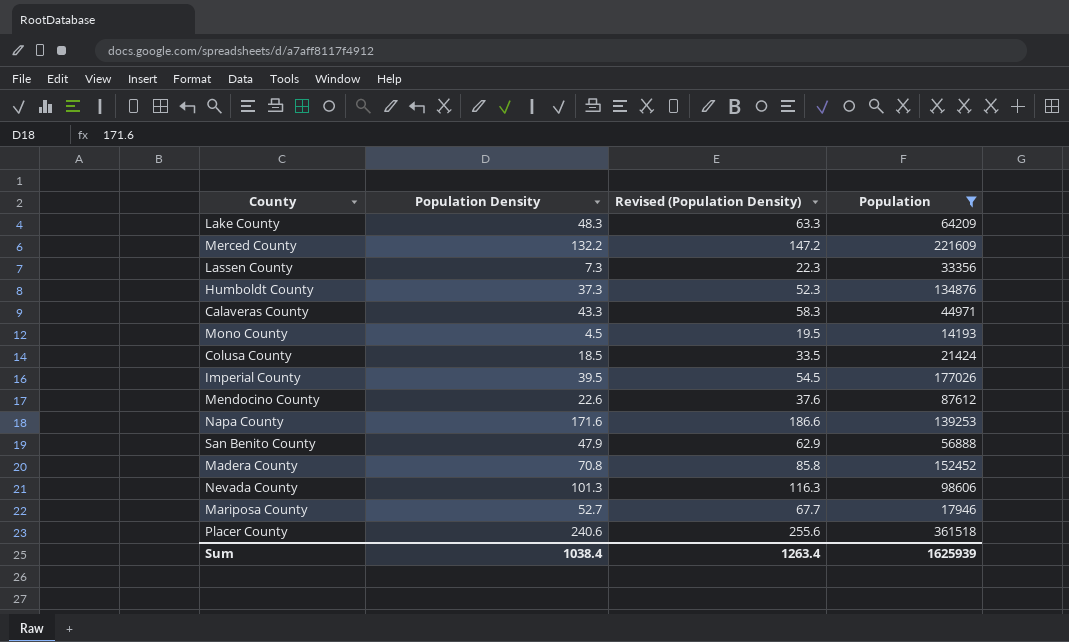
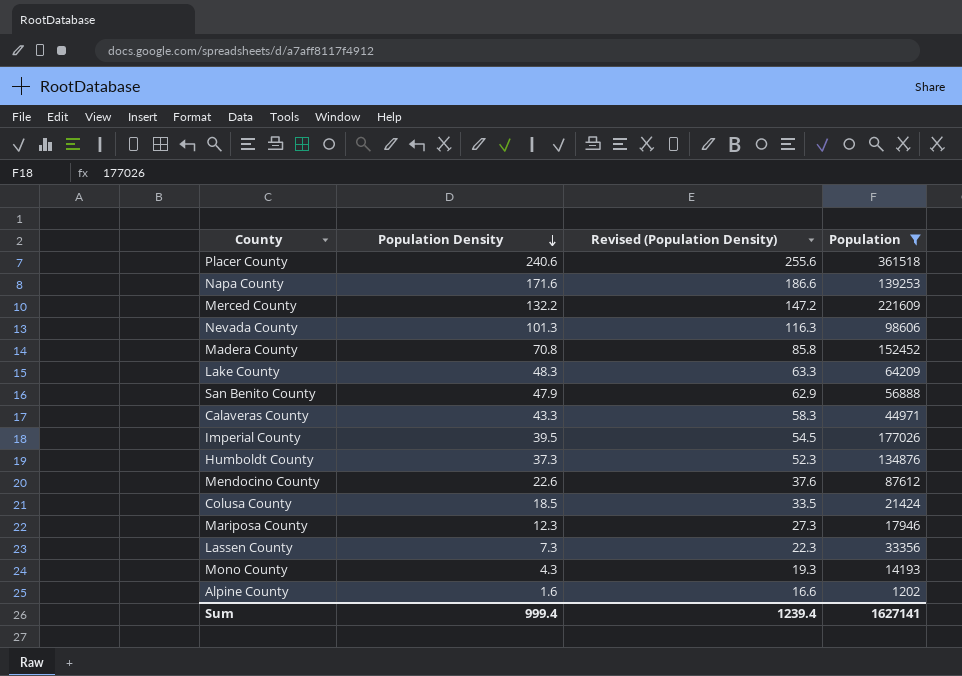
row order: none -> Population Density descending
Mariposa County | Population Density: 52.7 -> 12.3
Mariposa County | Revised (Population Density): 67.7 -> 27.3
Mono County | Population Density: 4.5 -> 4.3
Mono County | Revised (Population Density): 19.5 -> 19.3
row Alpine County: none -> 1.6 | 16.6 | 1202
Sum | Population Density: 1038.4 -> 999.4
Sum | Revised (Population Density): 1263.4 -> 1239.4
Sum | Population: 1625939 -> 1627141

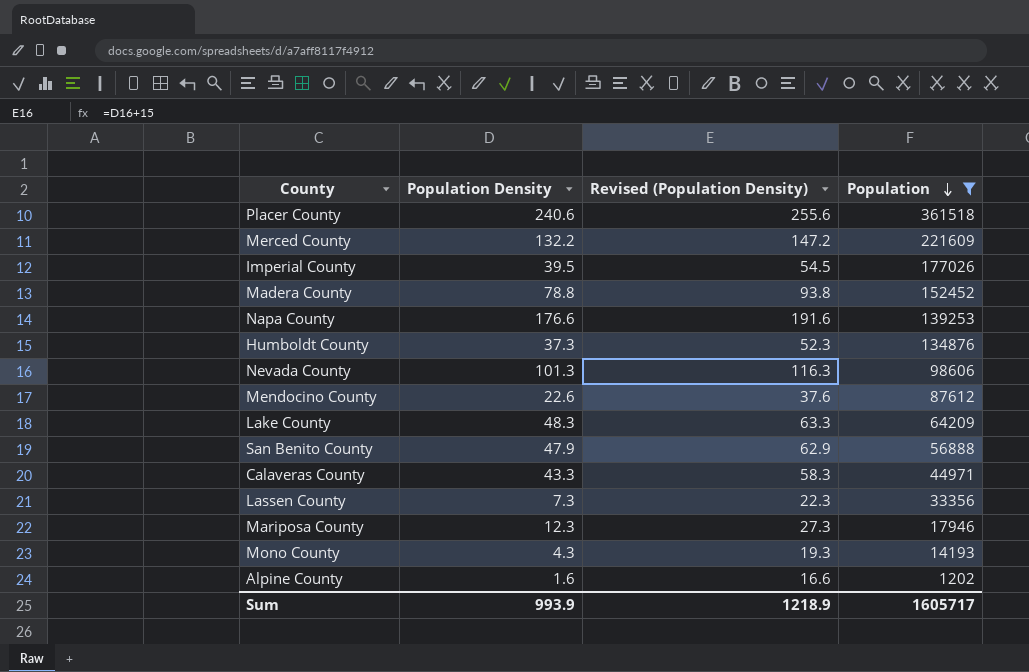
row order: Population Density descending -> Population descending
row Colusa County: 18.5 | 33.5 | 21424 -> none
Madera County | Population Density: 70.8 -> 78.8
Madera County | Revised (Population Density): 85.8 -> 93.8
Napa County | Population Density: 171.6 -> 176.6
Napa County | Revised (Population Density): 186.6 -> 191.6
Sum | Population Density: 999.4 -> 993.9
Sum | Revised (Population Density): 1239.4 -> 1218.9
Sum | Population: 1627141 -> 1605717

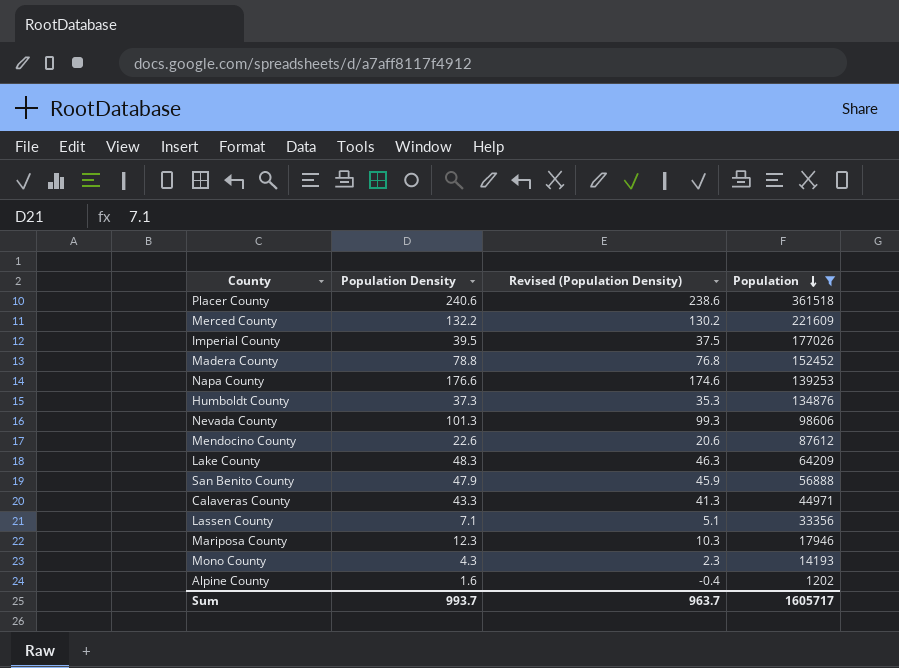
column Revised (Population Density) | formula: [Population Density] + 15 -> [Population Density] - 2
Lassen County | Population Density: 7.3 -> 7.1
Sum | Population Density: 993.9 -> 993.7
Sum | Revised (Population Density): 1218.9 -> 963.7

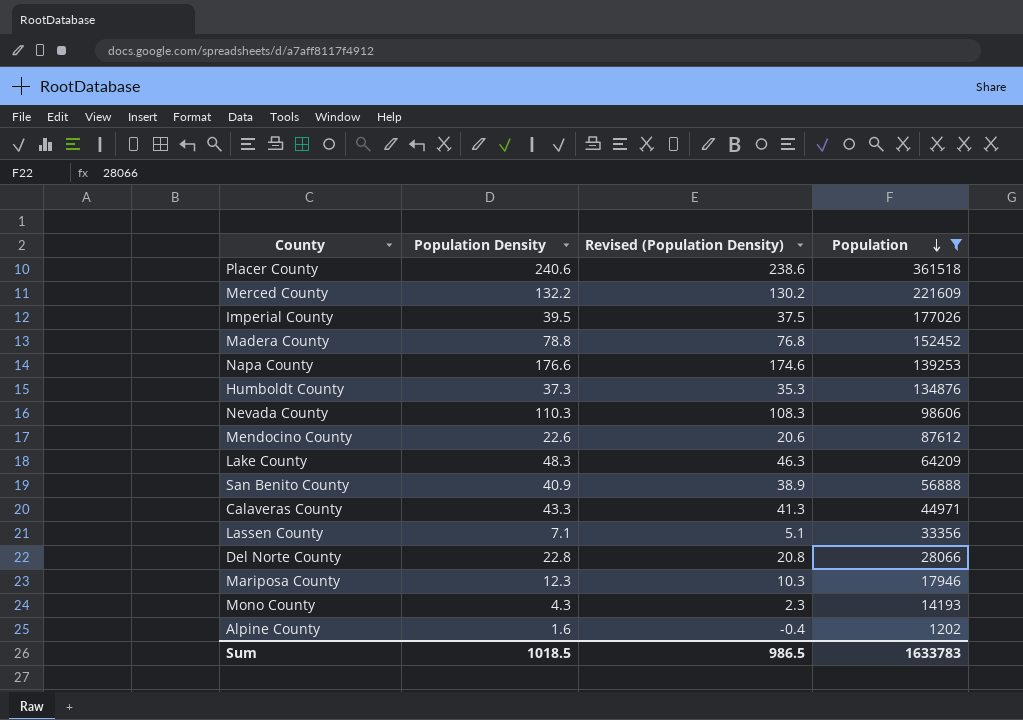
Nevada County | Population Density: 101.3 -> 110.3
Nevada County | Revised (Population Density): 99.3 -> 108.3
San Benito County | Population Density: 47.9 -> 40.9
San Benito County | Revised (Population Density): 45.9 -> 38.9
row Del Norte County: none -> 22.8 | 20.8 | 28066
Sum | Population Density: 993.7 -> 1018.5
Sum | Revised (Population Density): 963.7 -> 986.5
Sum | Population: 1605717 -> 1633783

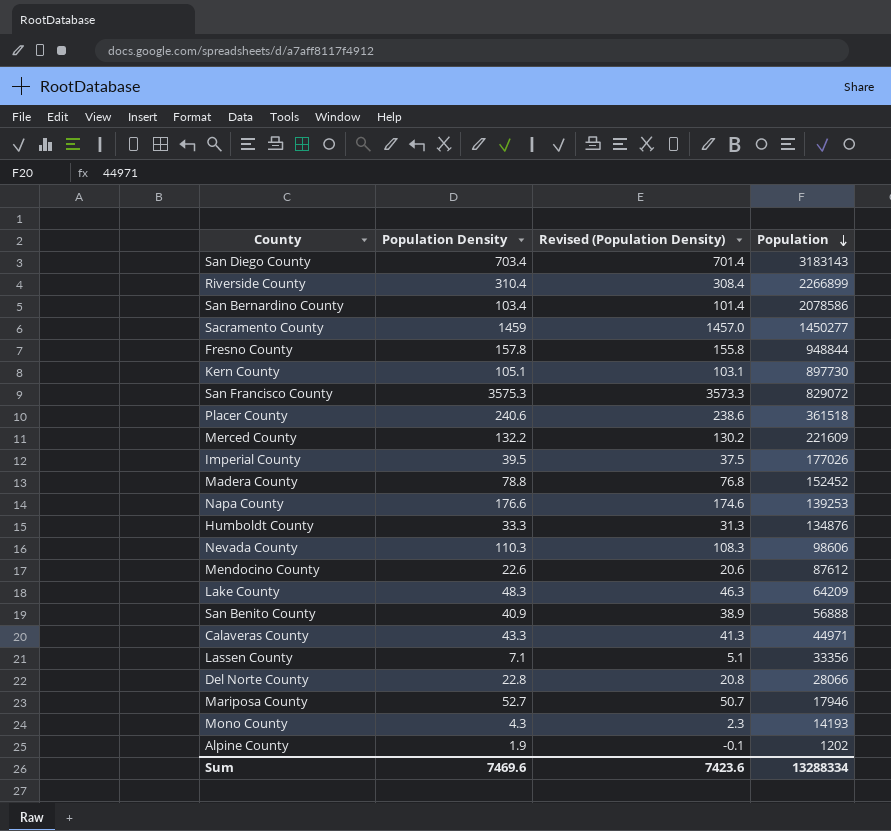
filter: Population <= 361518 -> none
Humboldt County | Population Density: 37.3 -> 33.3
Humboldt County | Revised (Population Density): 35.3 -> 31.3
Mariposa County | Population Density: 12.3 -> 52.7
Mariposa County | Revised (Population Density): 10.3 -> 50.7
Alpine County | Population Density: 1.6 -> 1.9
Alpine County | Revised (Population Density): -0.4 -> -0.1
Sum | Population Density: 1018.5 -> 7469.6
Sum | Revised (Population Density): 986.5 -> 7423.6
Sum | Population: 1633783 -> 13288334

